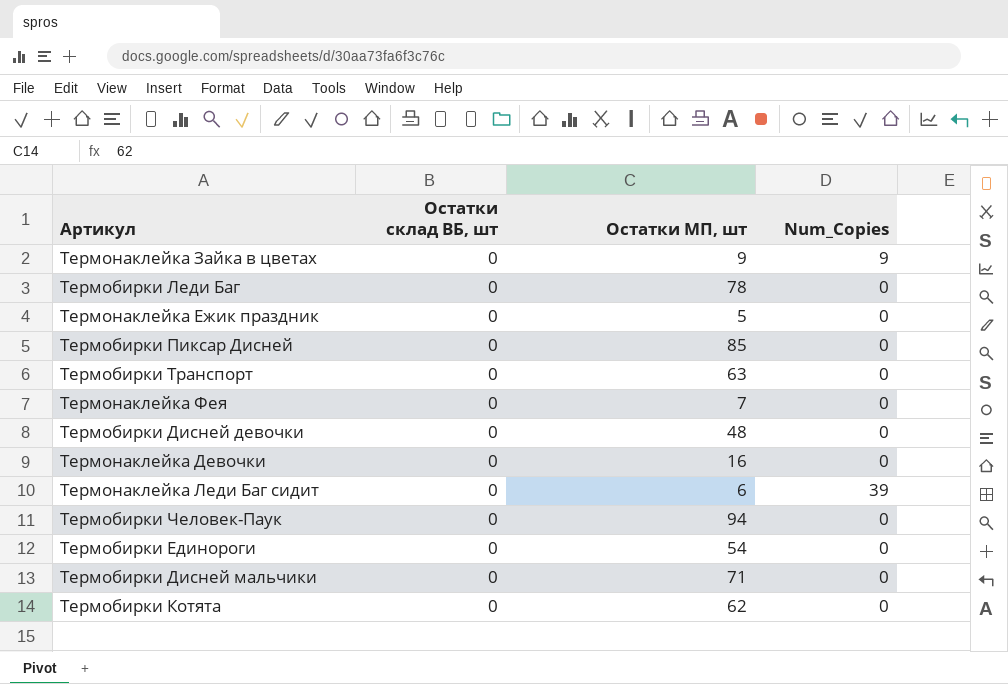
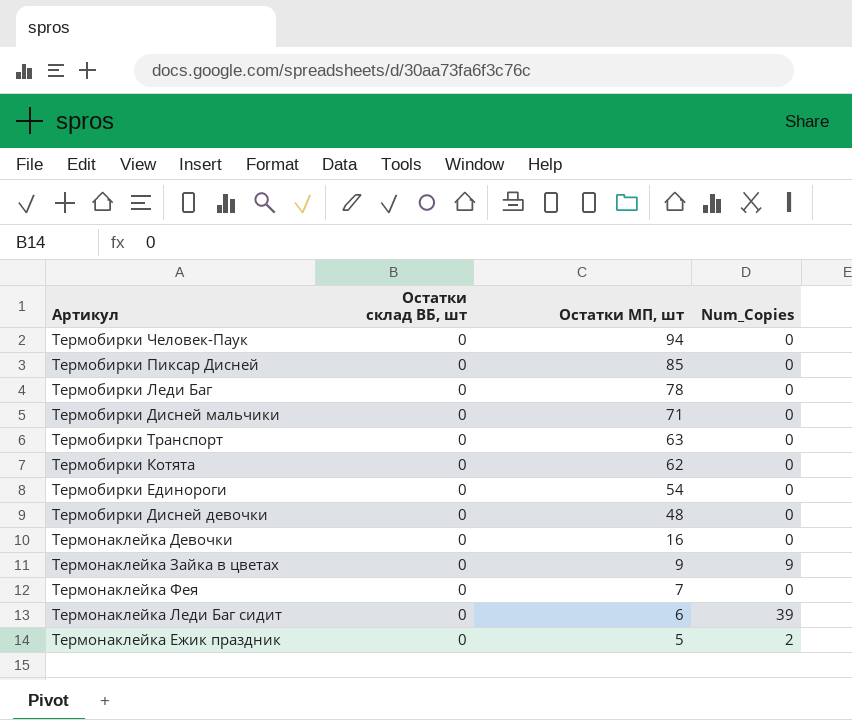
row order: none -> Остатки МП, шт descending
Термонаклейка Ежик праздник | Num_Copies: 0 -> 2

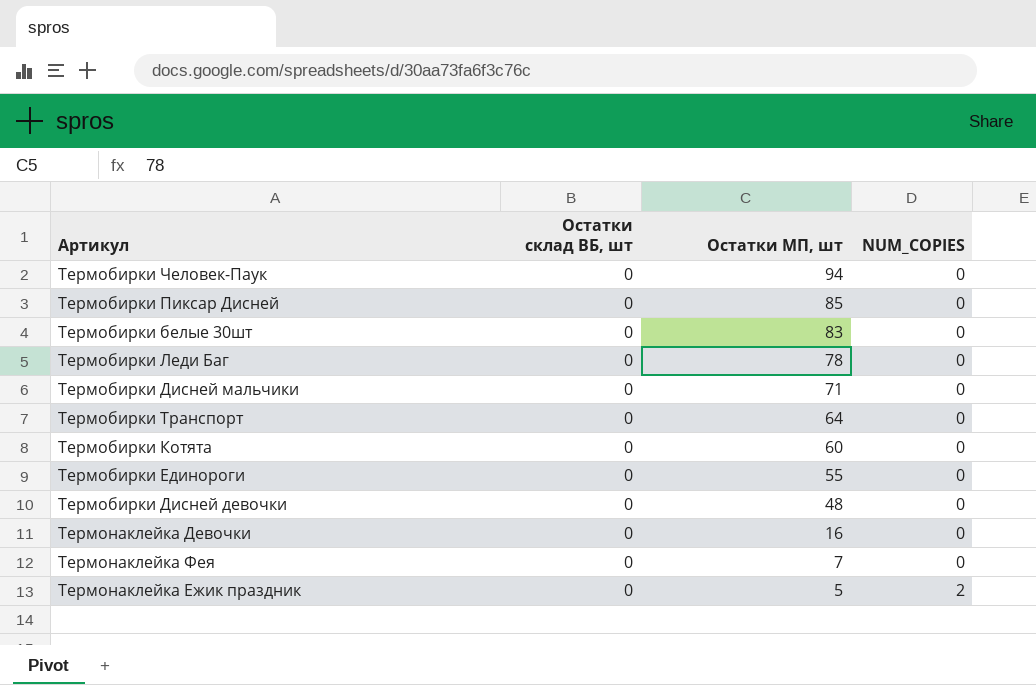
column name: Num_Copies -> NUM_COPIES
row Термонаклейка Зайка в цветах: 0 | 9 | 9 -> none
row Термонаклейка Леди Баг сидит: 0 | 6 | 39 -> none
row Термобирки белые 30шт: none -> 0 | 83 | 0
Термобирки Транспорт | Остатки МП, шт: 63 -> 64
Термобирки Котята | Остатки МП, шт: 62 -> 60
Термобирки Единороги | Остатки МП, шт: 54 -> 55

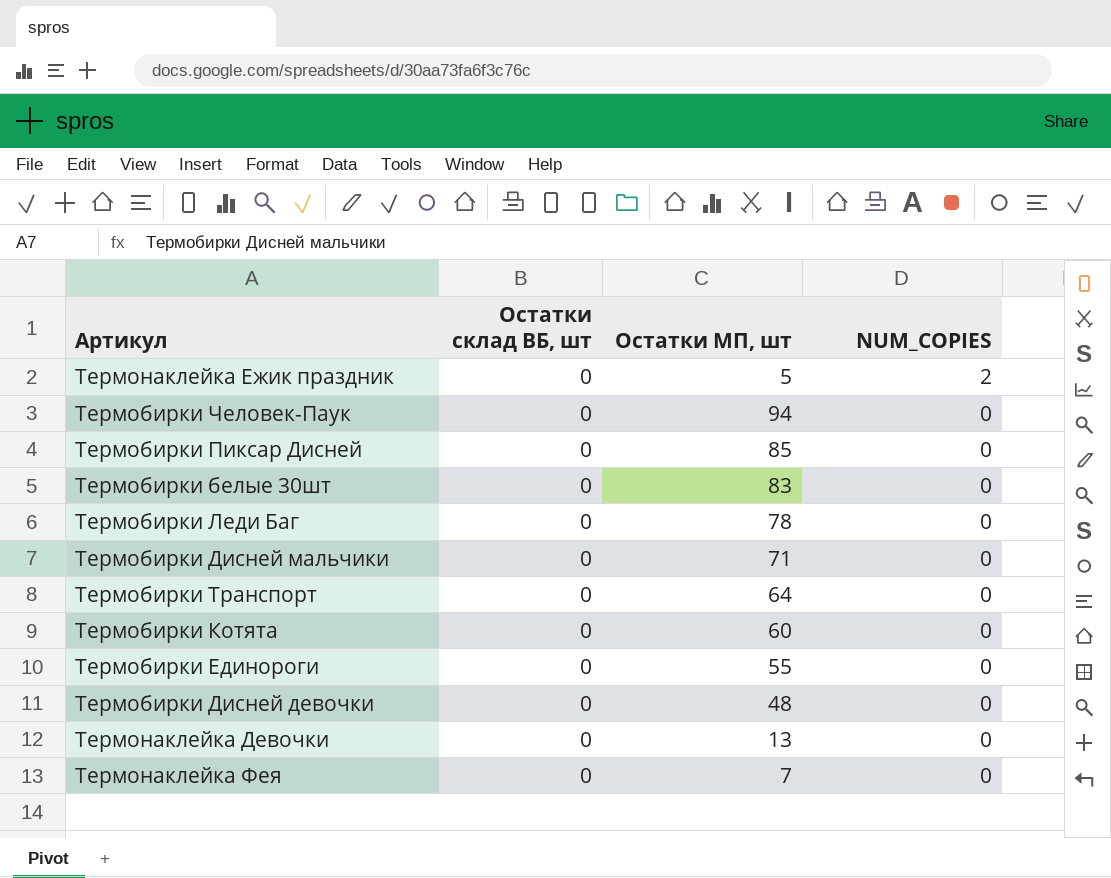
row order: Остатки МП, шт descending -> NUM_COPIES descending
Термонаклейка Девочки | Остатки МП, шт: 16 -> 13

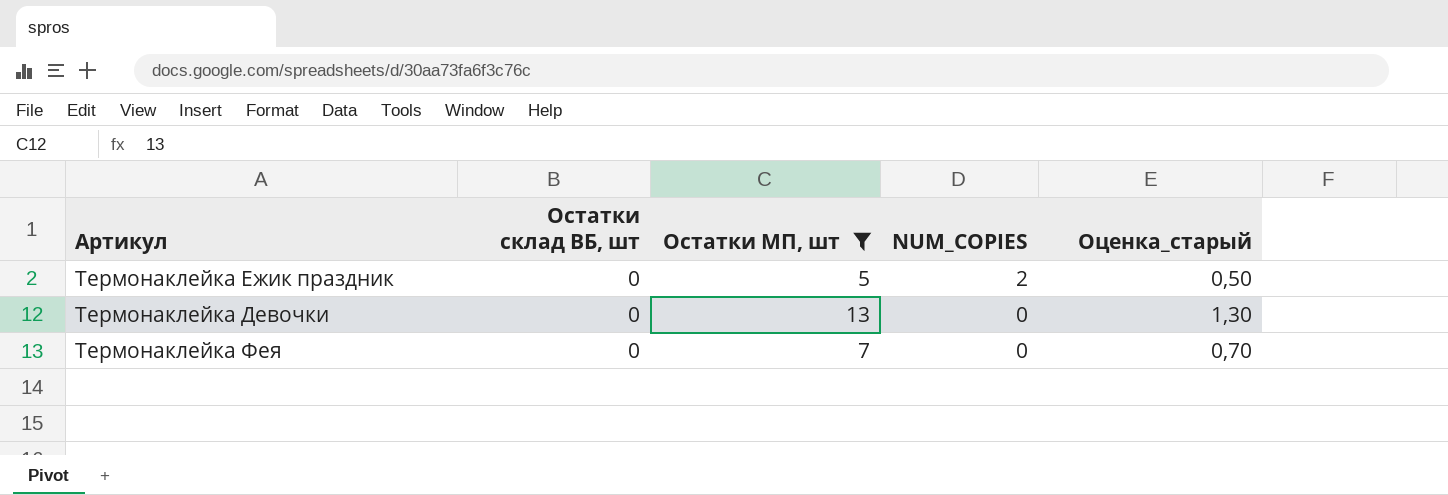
filter: none -> Остатки МП, шт <= 13
column Оценка_старый | formula: none -> [Остатки МП, шт] * 0,1

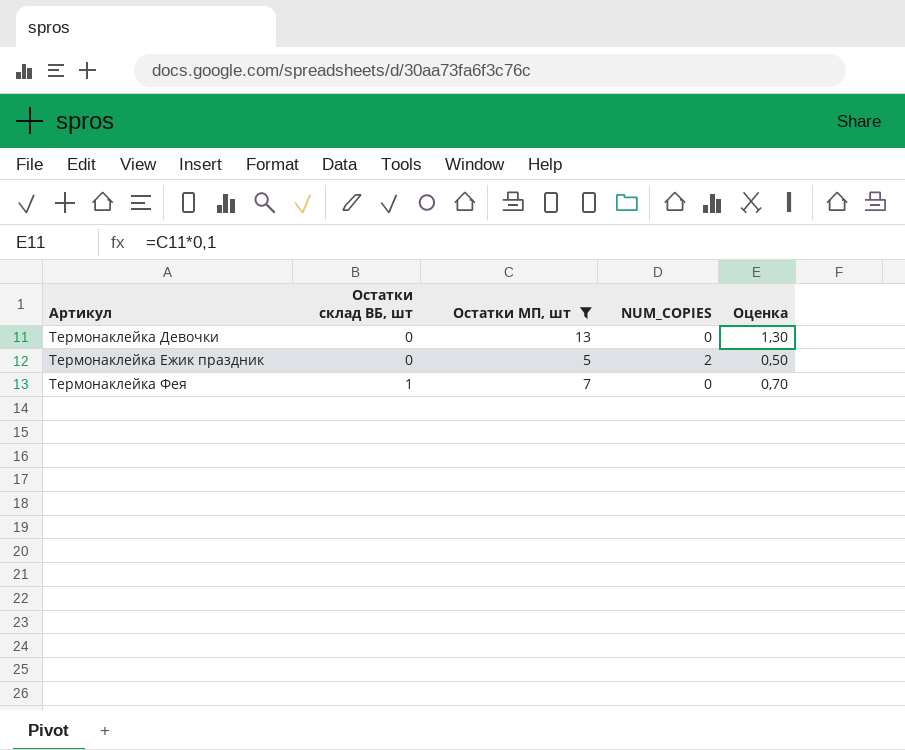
row order: NUM_COPIES descending -> Артикул ascending
column name: Оценка_старый -> Оценка
Термонаклейка Фея | Остатки склад ВБ, шт: 0 -> 1

